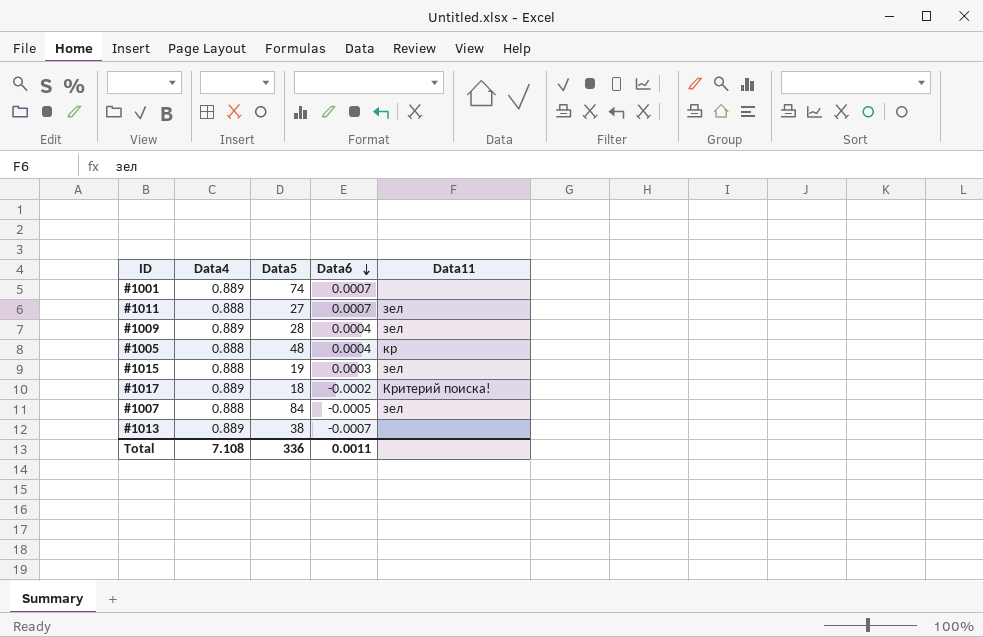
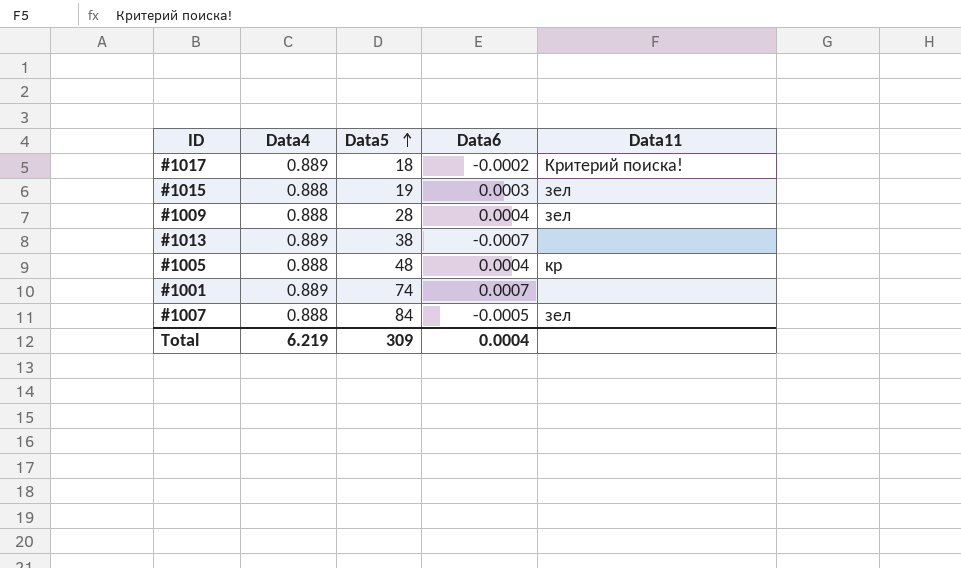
row order: Data6 descending -> Data5 ascending
row #1011: 0.888 | 27 | 0.0007 | зел -> none
#1009 | Data4: 0.889 -> 0.888
Total | Data4: 7.108 -> 6.219
Total | Data5: 336 -> 309
Total | Data6: 0.0011 -> 0.0004

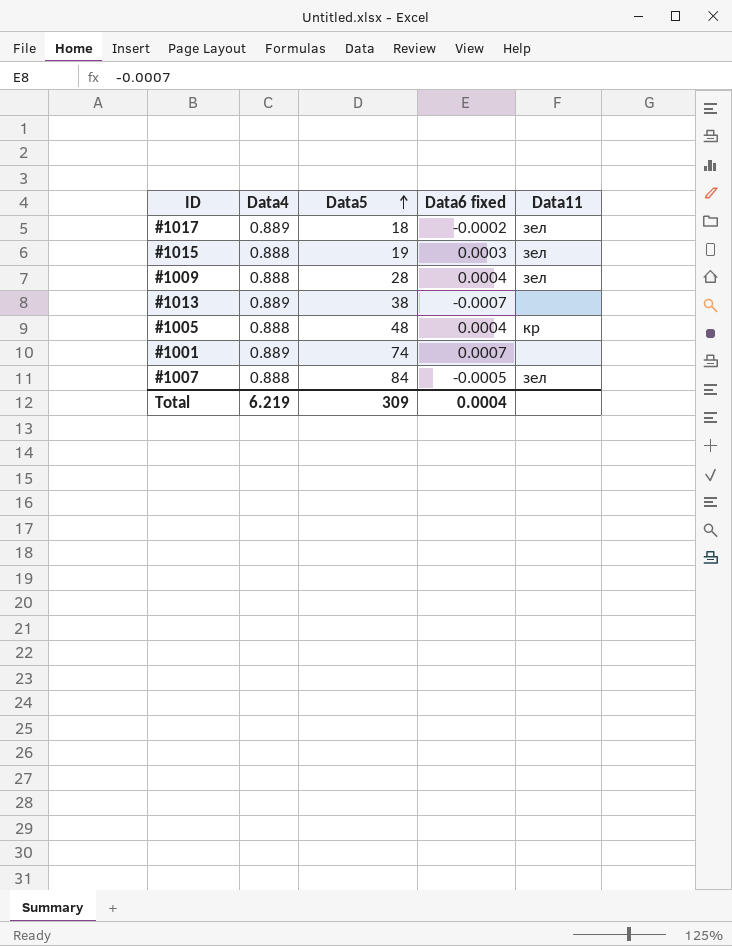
column name: Data6 -> Data6 fixed
#1017 | Data11: Критерий поиска! -> зел

